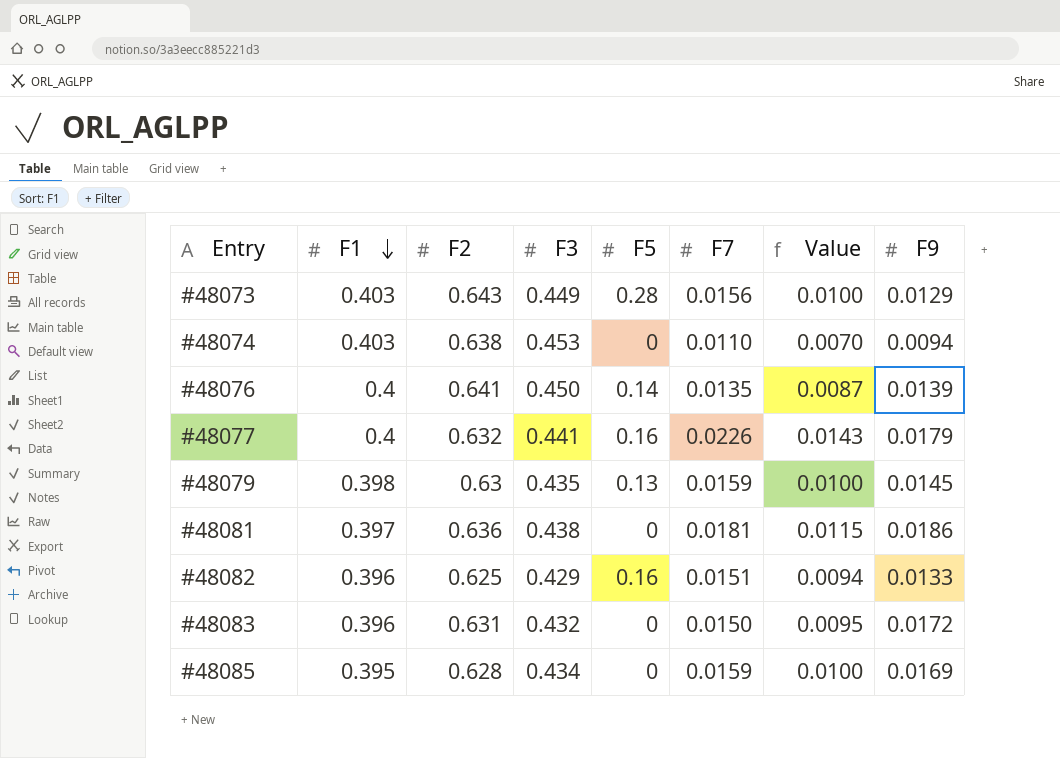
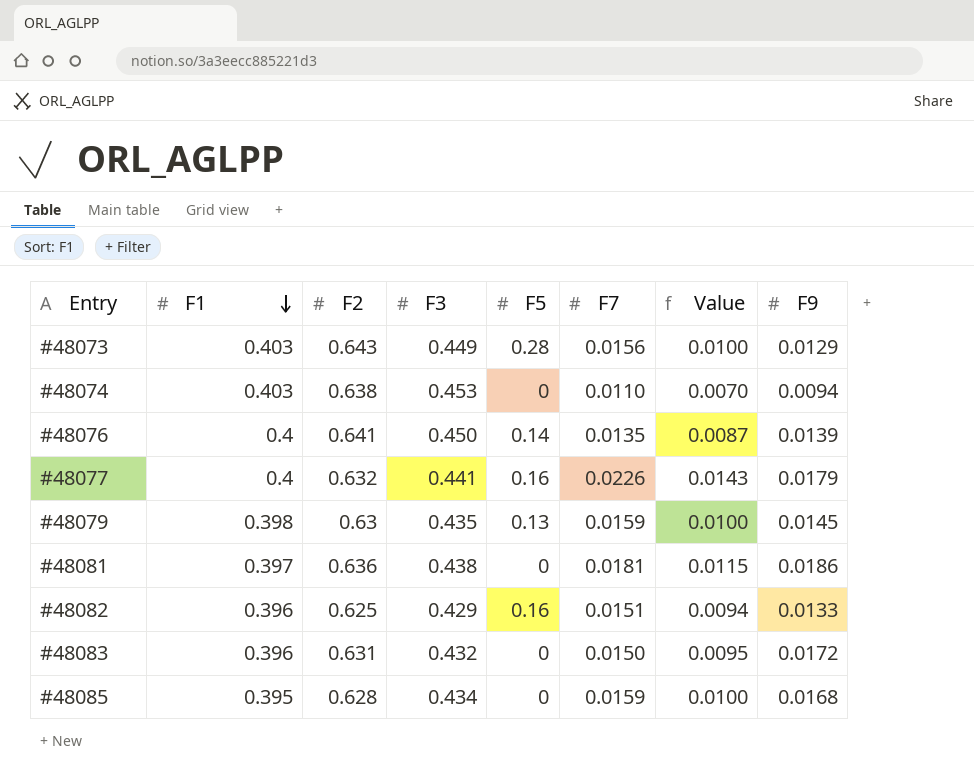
#48085 | F9: 0.0169 -> 0.0168

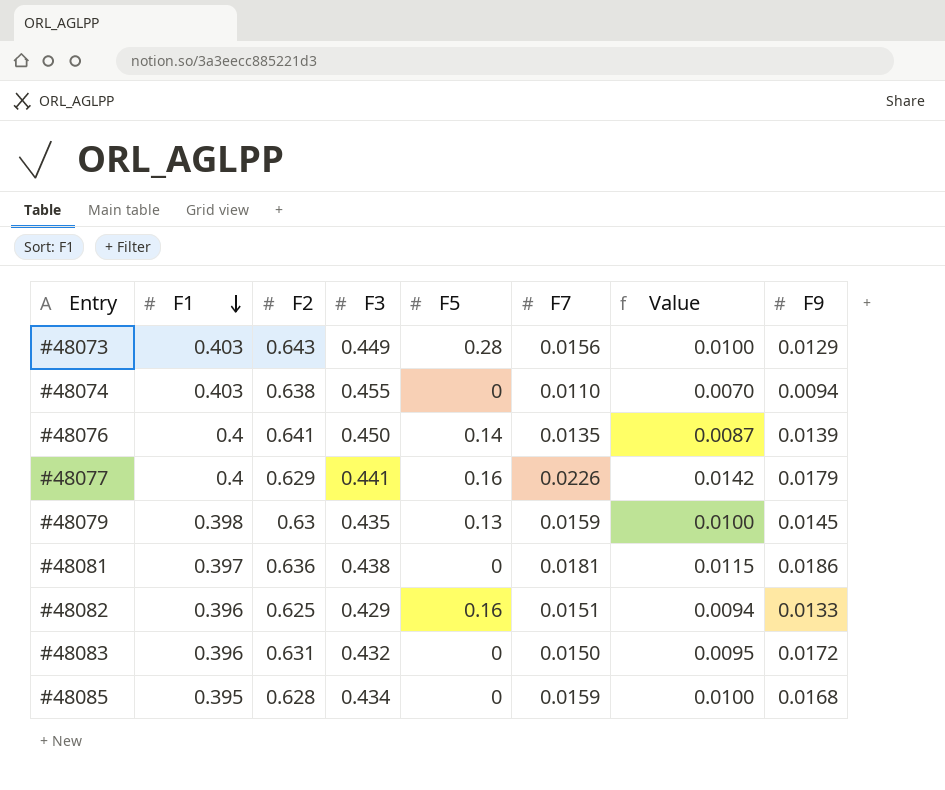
#48074 | F3: 0.453 -> 0.455
#48077 | F2: 0.632 -> 0.629
#48077 | Value: 0.0143 -> 0.0142

